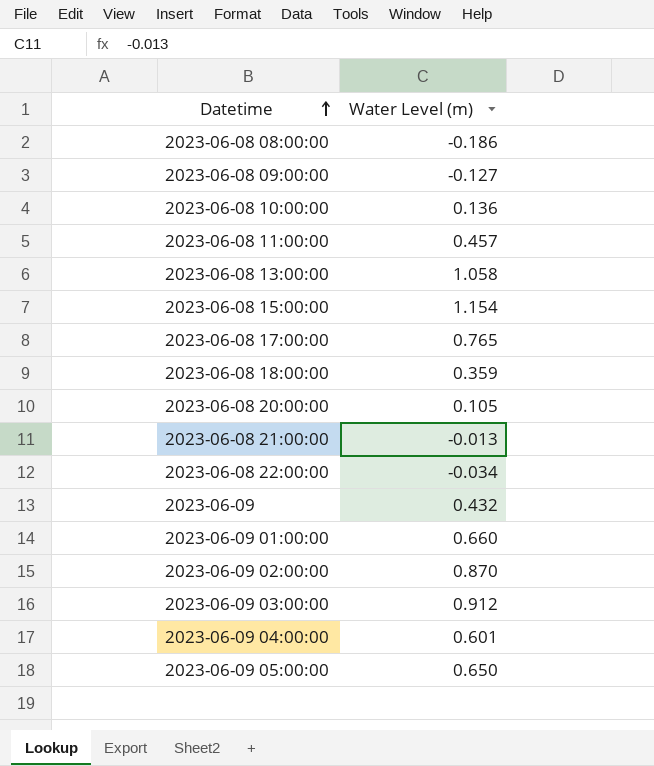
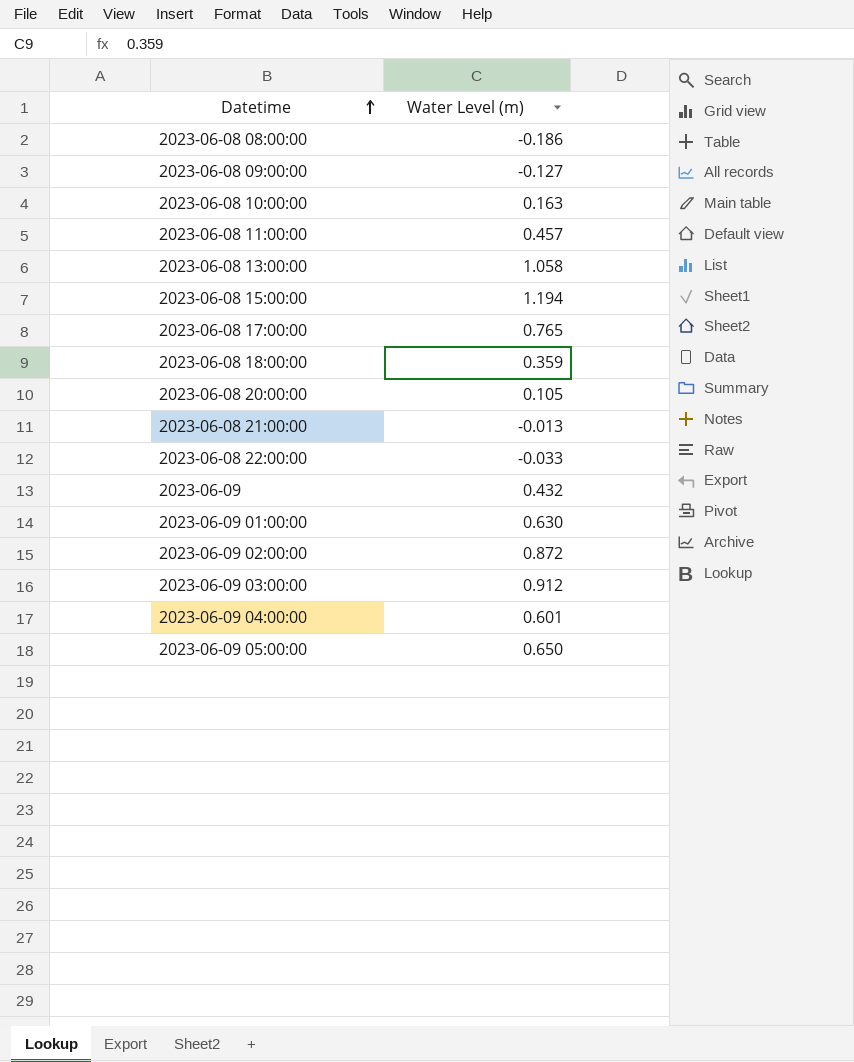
2023-06-08 10:00:00 | Water Level (m): 0.136 -> 0.163
2023-06-08 15:00:00 | Water Level (m): 1.154 -> 1.194
2023-06-08 22:00:00 | Water Level (m): -0.034 -> -0.033
2023-06-09 01:00:00 | Water Level (m): 0.660 -> 0.630
2023-06-09 02:00:00 | Water Level (m): 0.870 -> 0.872

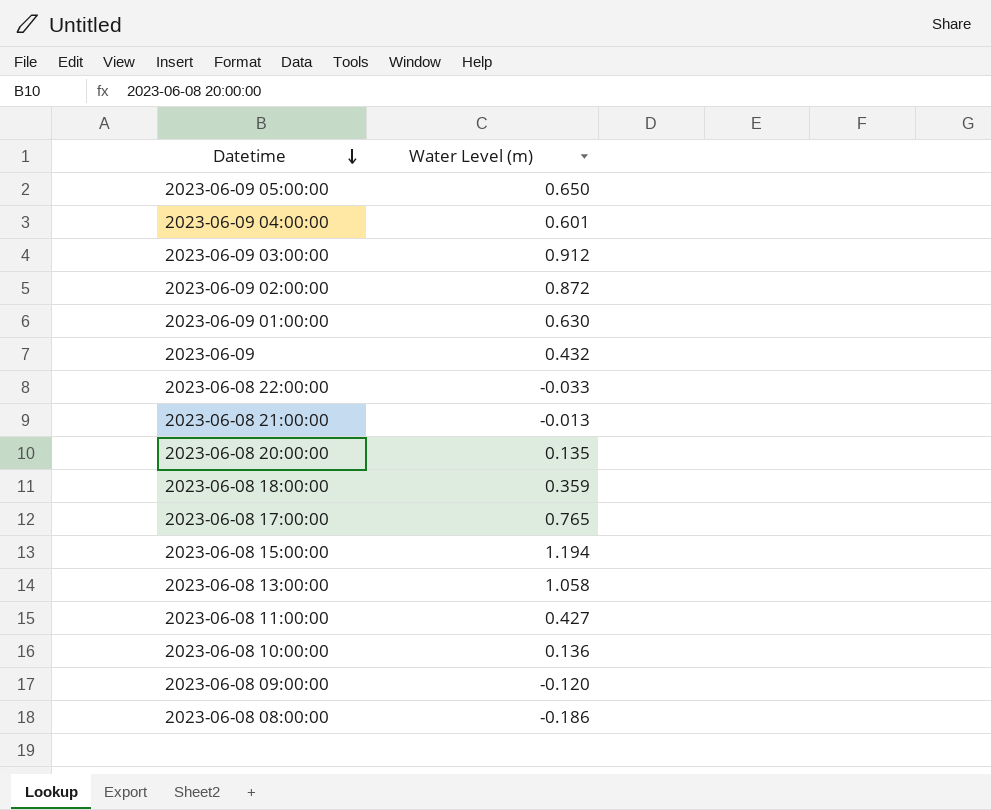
row order: Datetime ascending -> Datetime descending
2023-06-08 20:00:00 | Water Level (m): 0.105 -> 0.135
2023-06-08 11:00:00 | Water Level (m): 0.457 -> 0.427
2023-06-08 10:00:00 | Water Level (m): 0.163 -> 0.136
2023-06-08 09:00:00 | Water Level (m): -0.127 -> -0.120

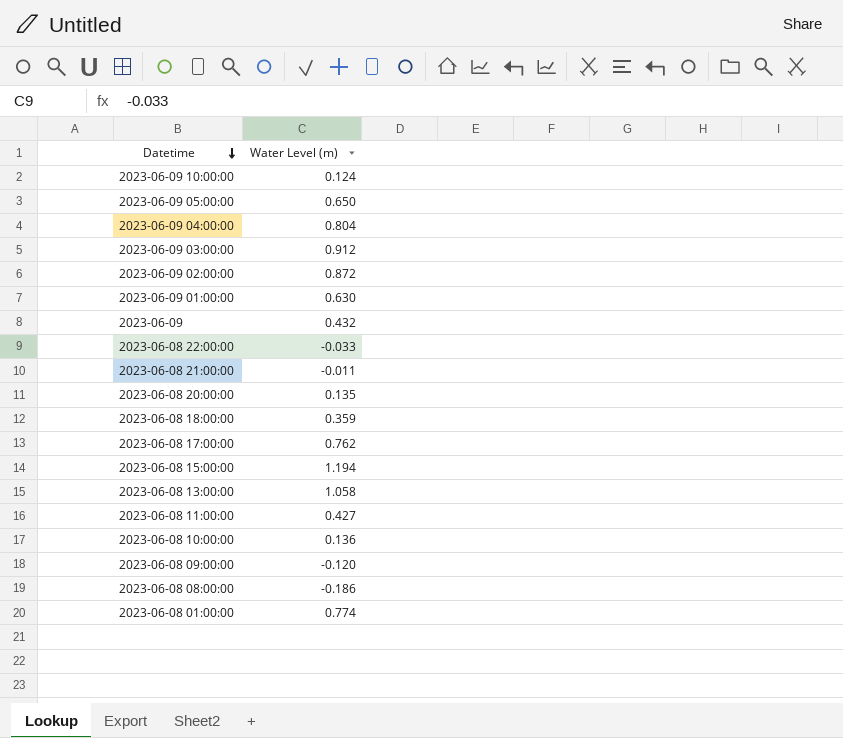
row 2023-06-09 10:00:00: none -> 0.124
2023-06-09 04:00:00 | Water Level (m): 0.601 -> 0.804
2023-06-08 21:00:00 | Water Level (m): -0.013 -> -0.011
2023-06-08 17:00:00 | Water Level (m): 0.765 -> 0.762
row 2023-06-08 01:00:00: none -> 0.774

